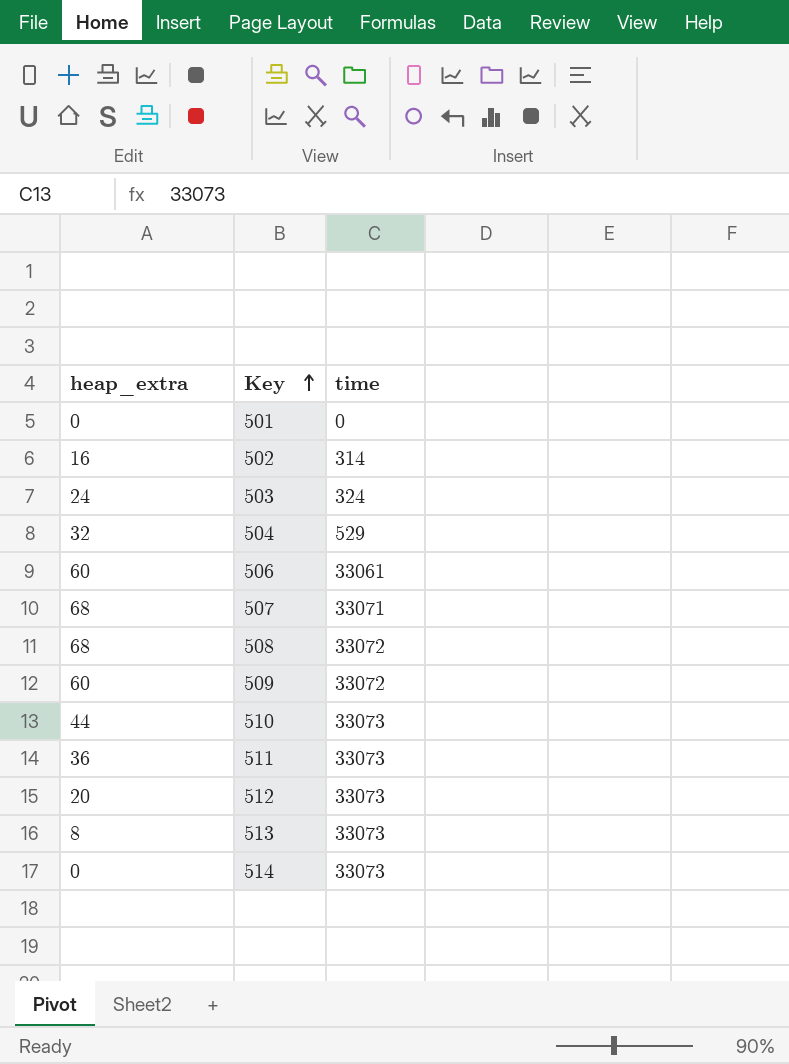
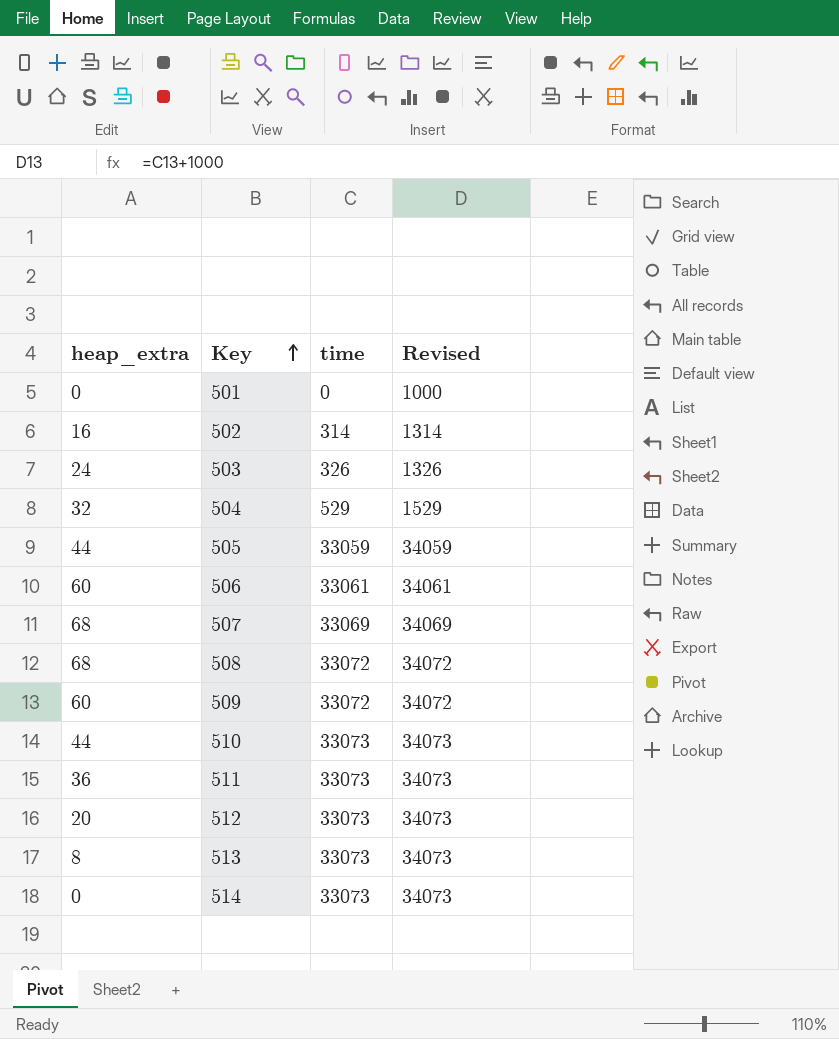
column Revised | formula: none -> [time] + 1000
503 | time: 324 -> 326
row 505: none -> 44 | 33059 | 34059
507 | time: 33071 -> 33069

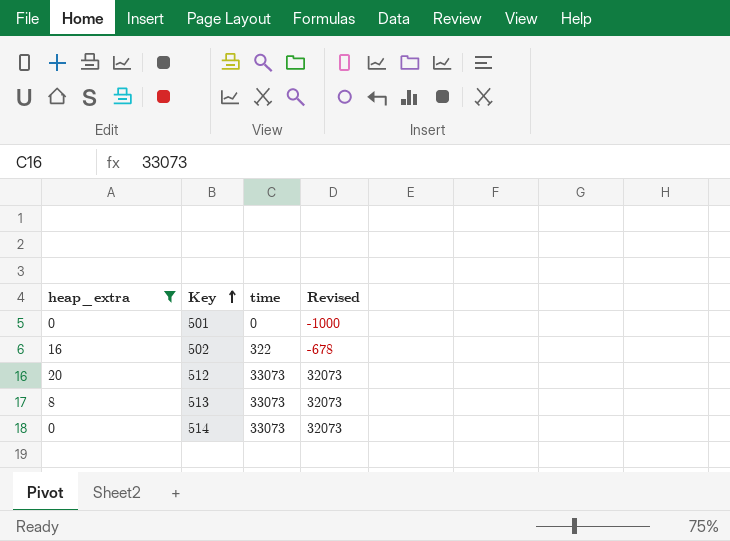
filter: none -> heap_extra <= 20
column Revised | formula: [time] + 1000 -> [time] - 1000
502 | time: 314 -> 322

